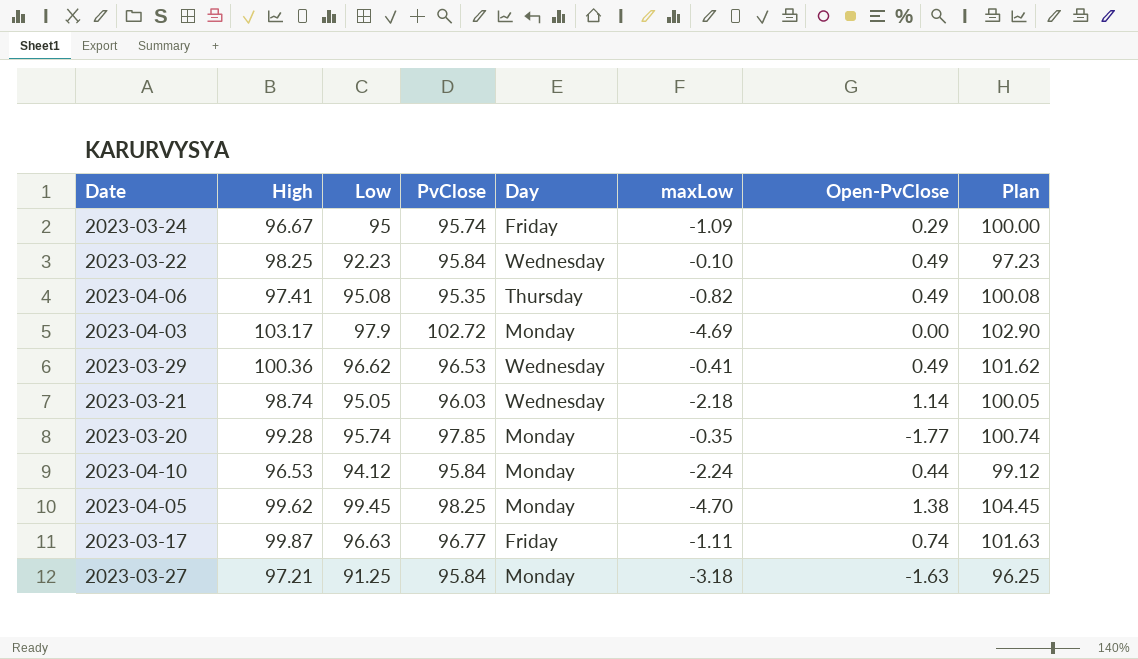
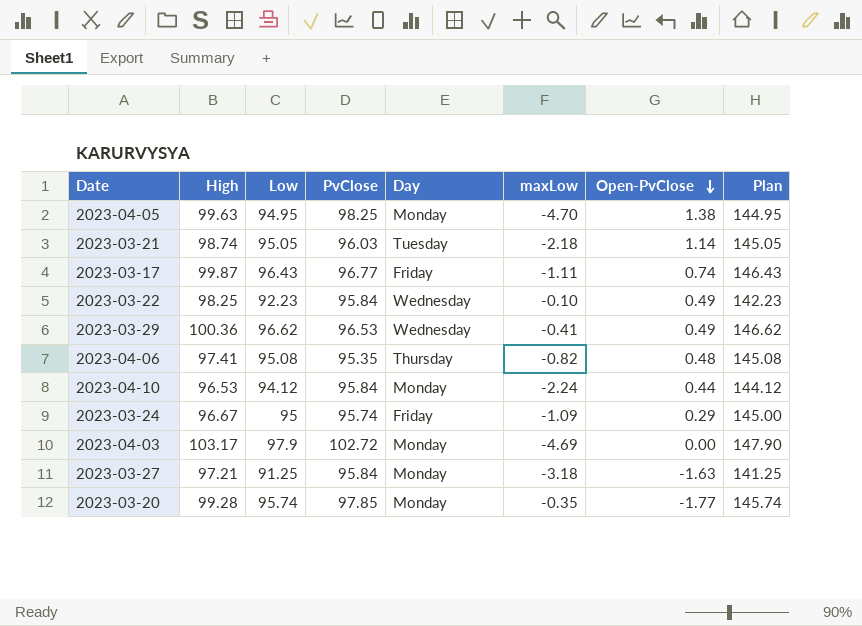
row order: none -> Open-PvClose descending
column Plan | formula: [Low] + 5 -> [Low] + 50
2023-04-05 | High: 99.62 -> 99.63
2023-04-05 | Low: 99.45 -> 94.95
2023-03-21 | Day: Wednesday -> Tuesday
2023-03-17 | Low: 96.63 -> 96.43
2023-04-06 | Open-PvClose: 0.49 -> 0.48

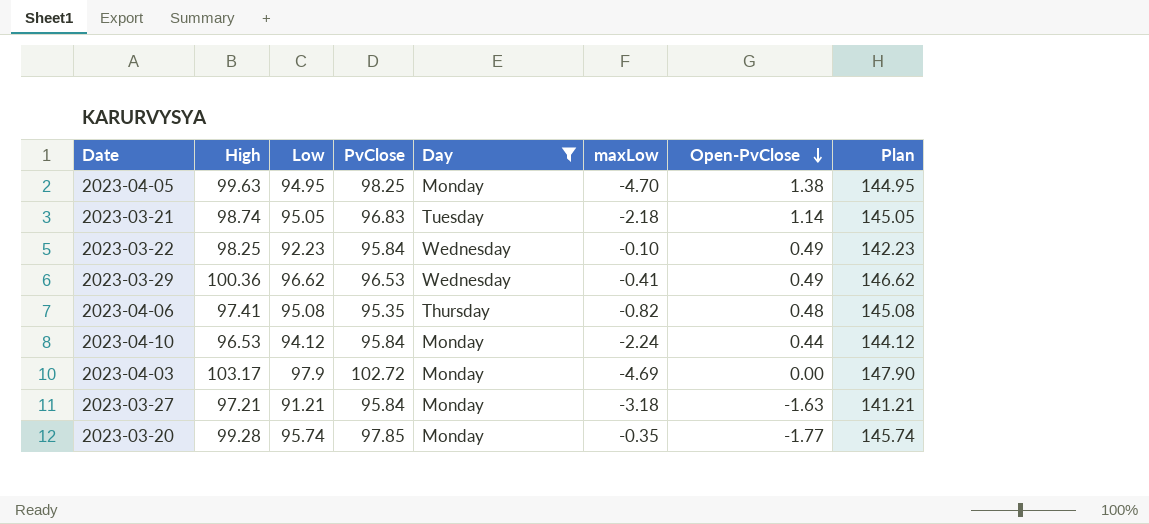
filter: none -> Day != Friday
2023-03-21 | PvClose: 96.03 -> 96.83
2023-03-27 | Low: 91.25 -> 91.21
2023-03-27 | Plan: 141.25 -> 141.21

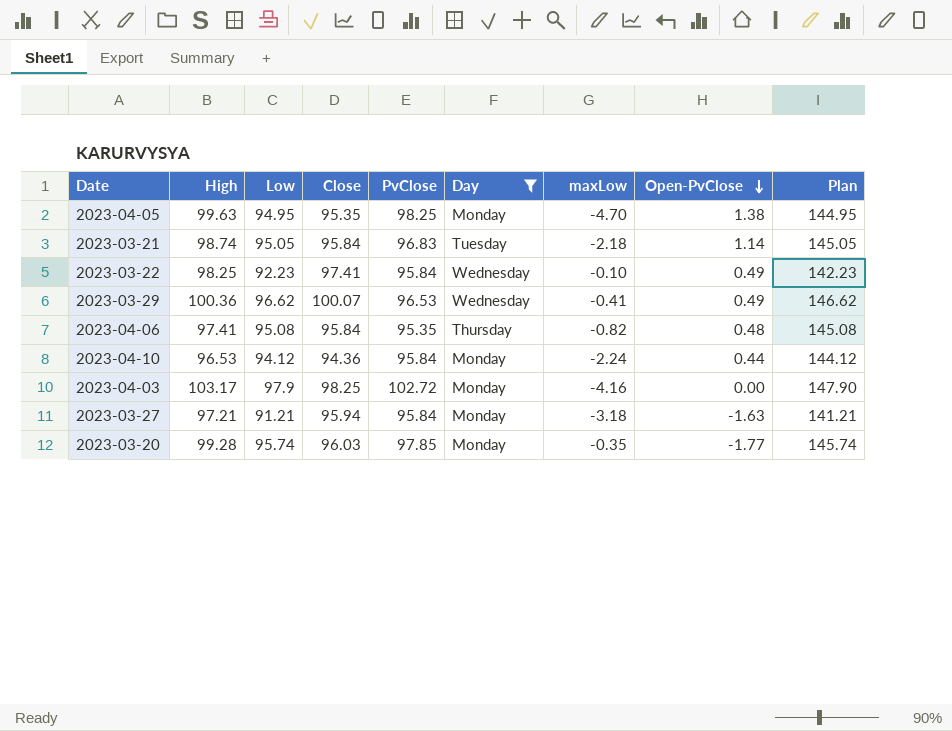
column Close | position: none -> 4
2023-04-03 | maxLow: -4.69 -> -4.16

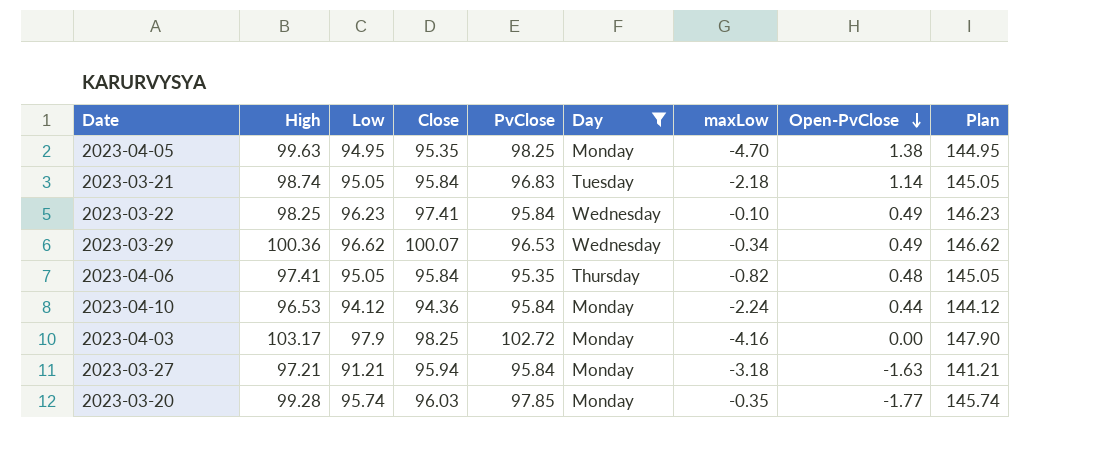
2023-03-22 | Low: 92.23 -> 96.23
2023-03-22 | Plan: 142.23 -> 146.23
2023-03-29 | maxLow: -0.41 -> -0.34
2023-04-06 | Low: 95.08 -> 95.05
2023-04-06 | Plan: 145.08 -> 145.05

